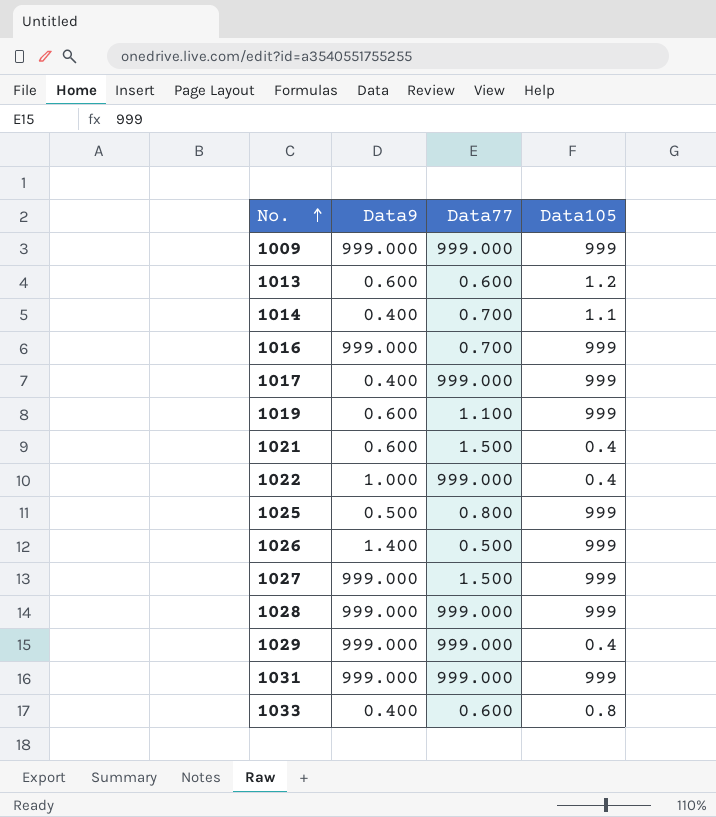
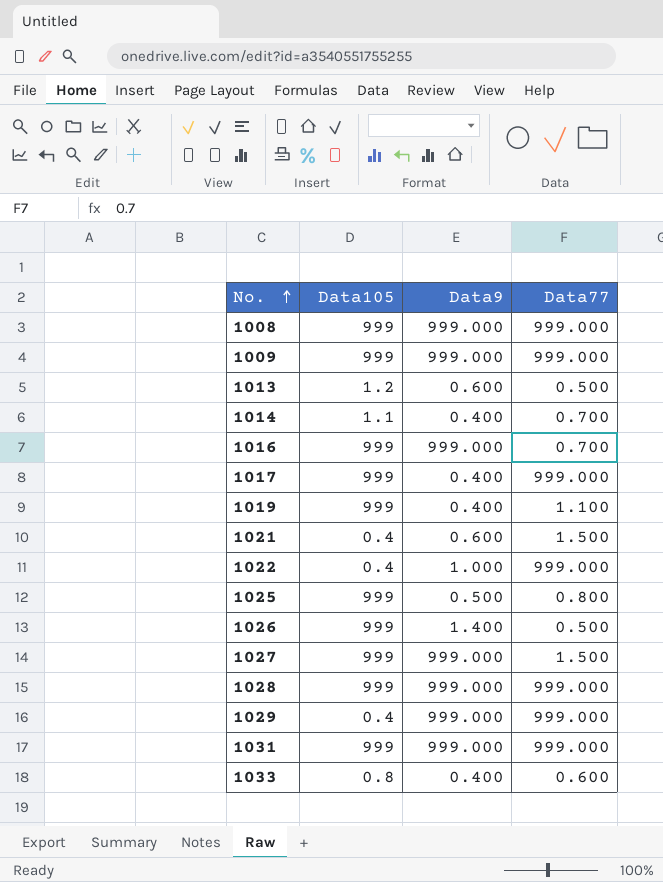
column Data105 | position: 4 -> 2
row 1008: none -> 999 | 999.000 | 999.000
1013 | Data77: 0.600 -> 0.500
1019 | Data9: 0.600 -> 0.400

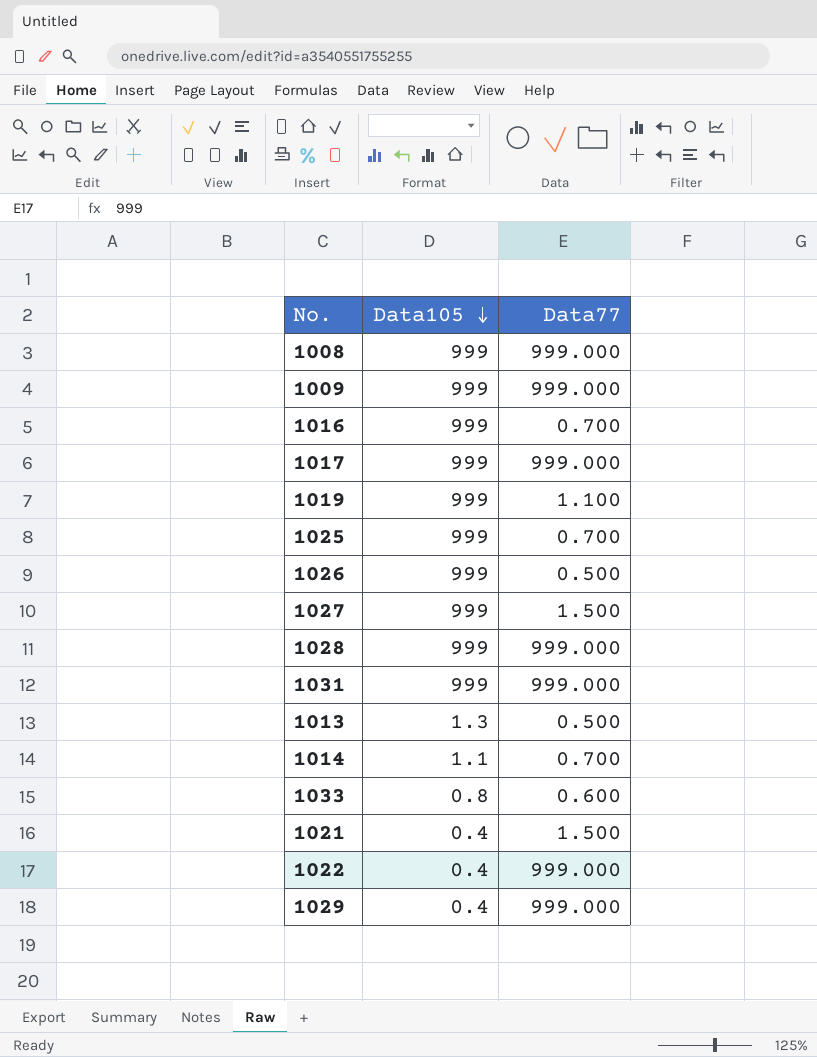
row order: No. ascending -> Data105 descending
column Data9 | position: 3 -> none
1025 | Data77: 0.800 -> 0.700
1013 | Data105: 1.2 -> 1.3

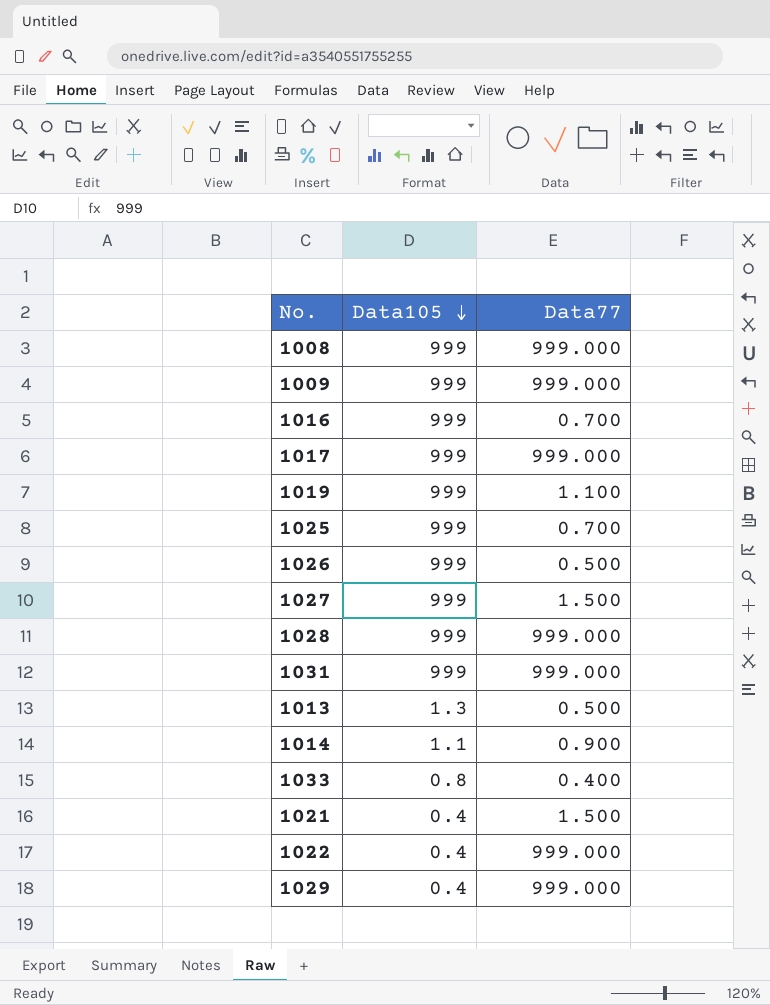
1014 | Data77: 0.700 -> 0.900
1033 | Data77: 0.600 -> 0.400

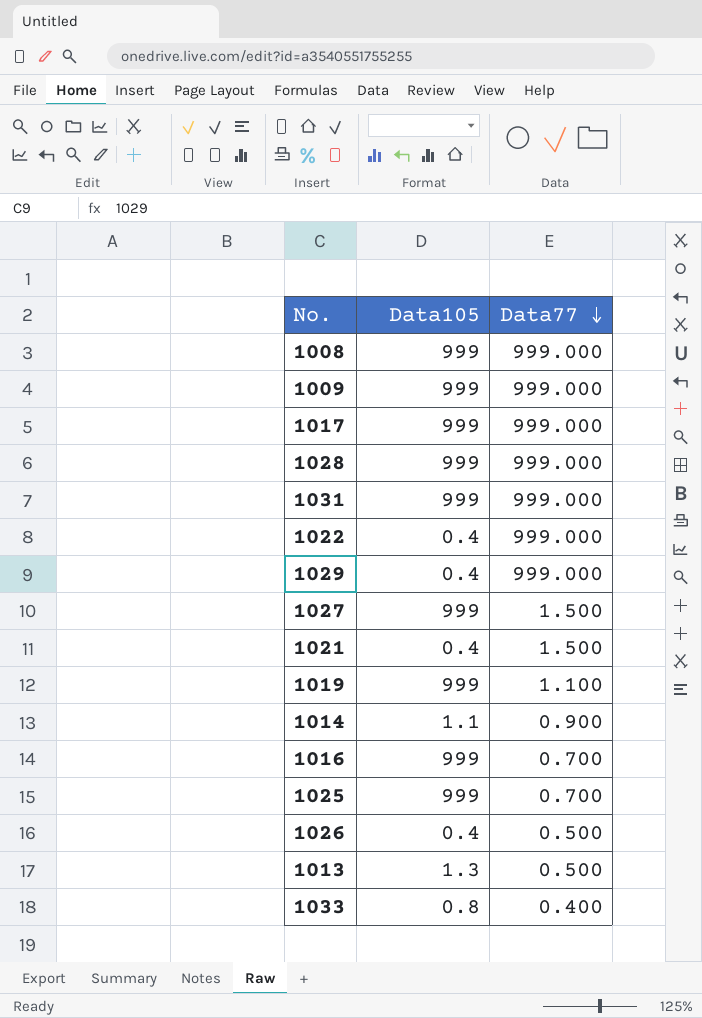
row order: Data105 descending -> Data77 descending
1026 | Data105: 999 -> 0.4

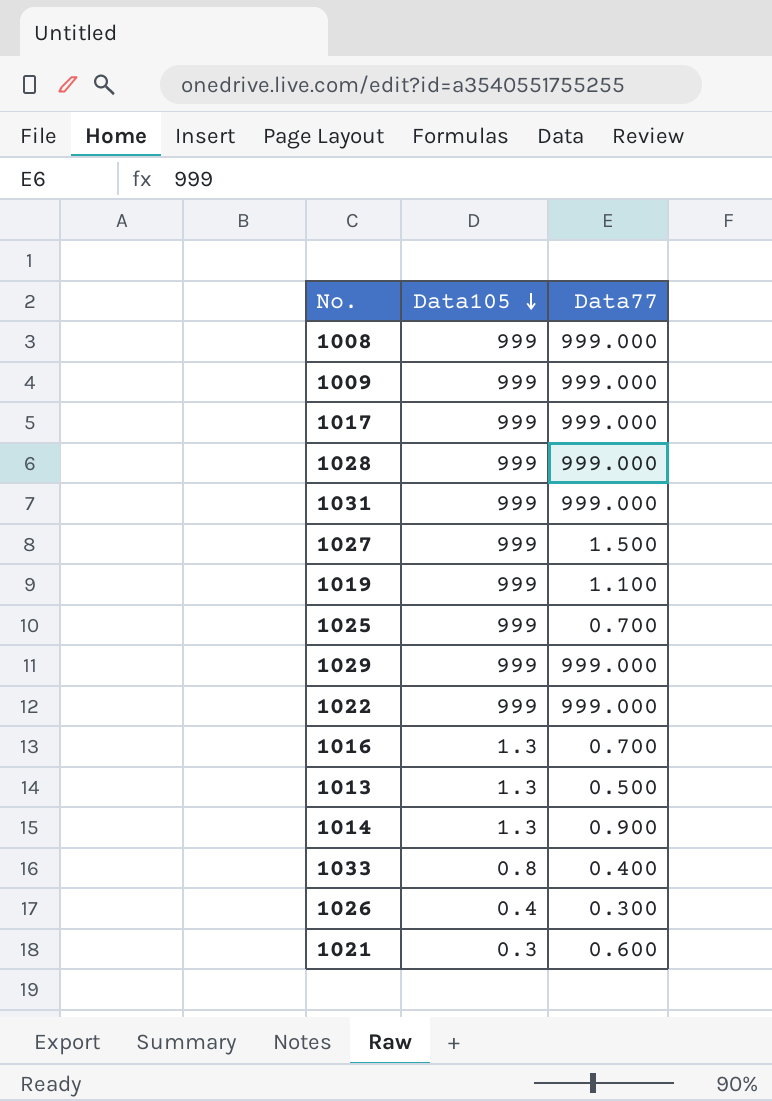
row order: Data77 descending -> Data105 descending
1029 | Data105: 0.4 -> 999
1022 | Data105: 0.4 -> 999
1016 | Data105: 999 -> 1.3
1014 | Data105: 1.1 -> 1.3
1026 | Data77: 0.500 -> 0.300
1021 | Data105: 0.4 -> 0.3
1021 | Data77: 1.500 -> 0.600

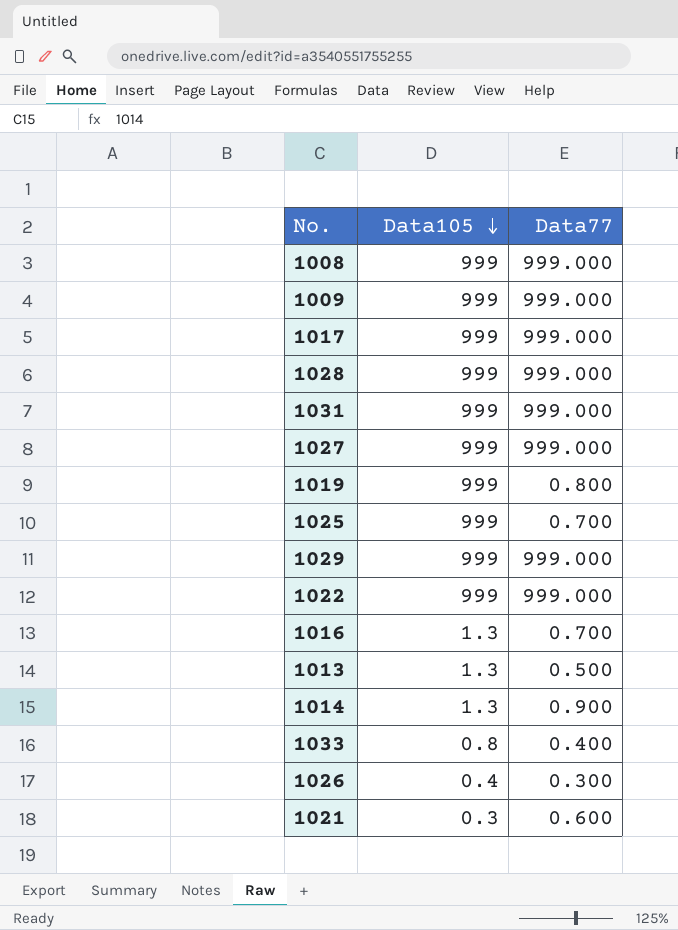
1027 | Data77: 1.500 -> 999.000
1019 | Data77: 1.100 -> 0.800

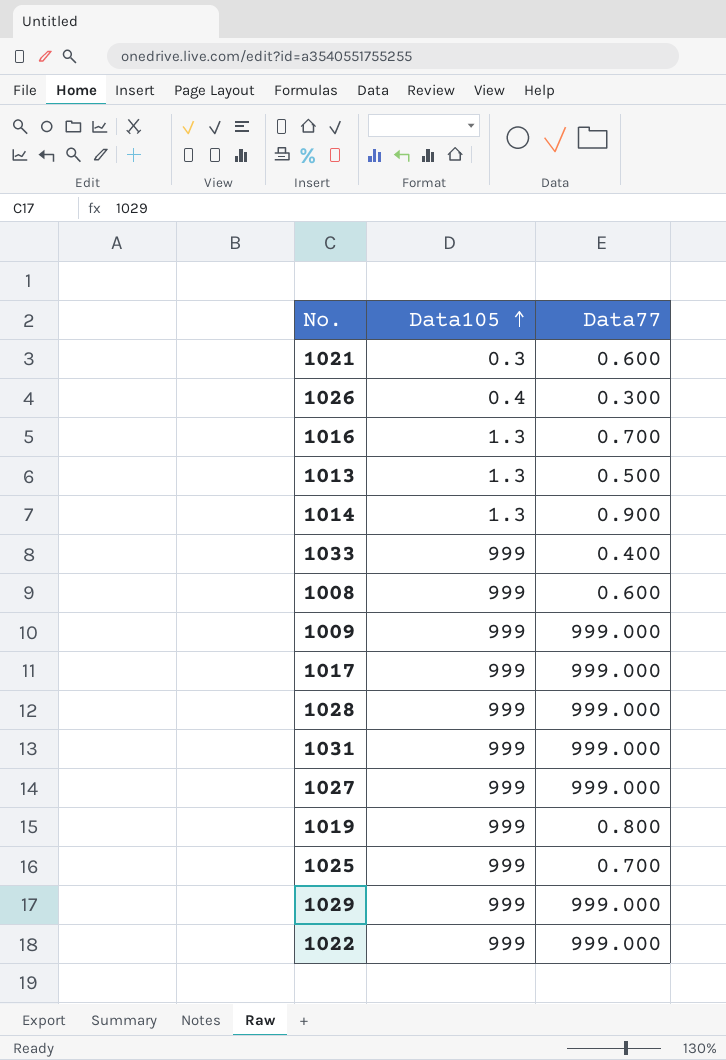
row order: Data105 descending -> Data105 ascending
1033 | Data105: 0.8 -> 999
1008 | Data77: 999.000 -> 0.600

